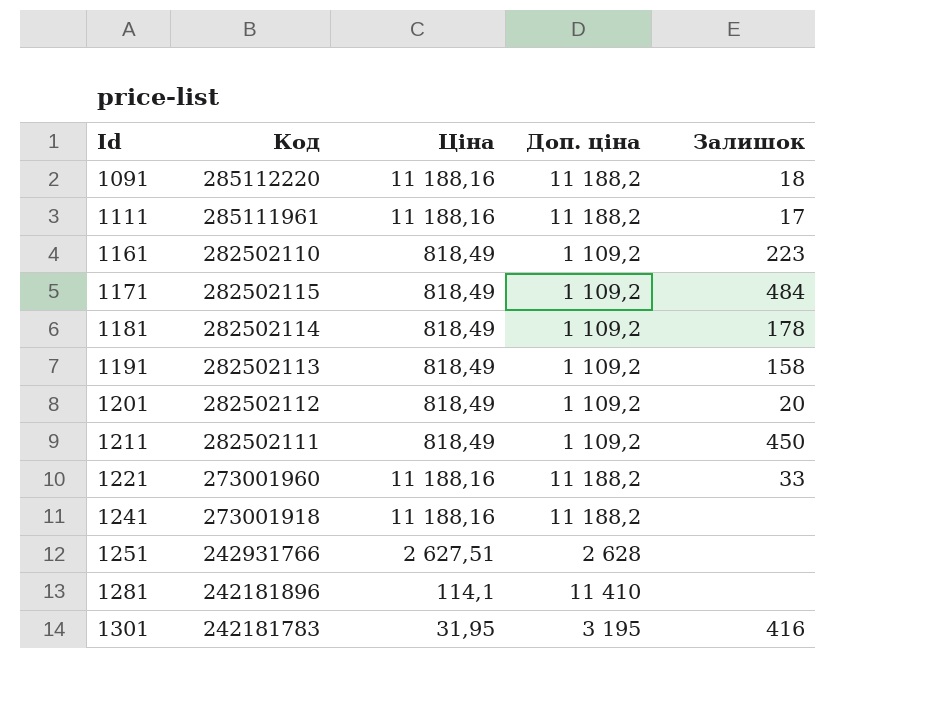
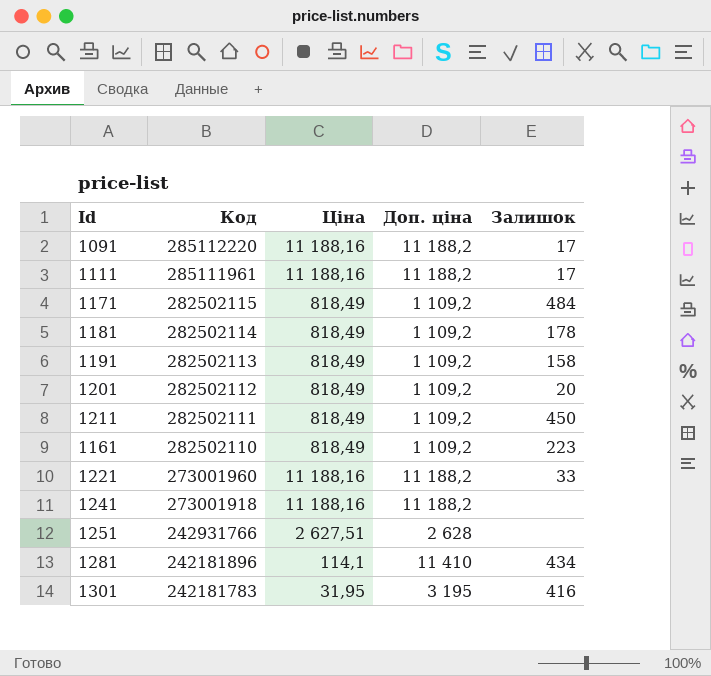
row order: Id ascending -> Код descending
1091 | Залишок: 18 -> 17
1281 | Залишок: none -> 434

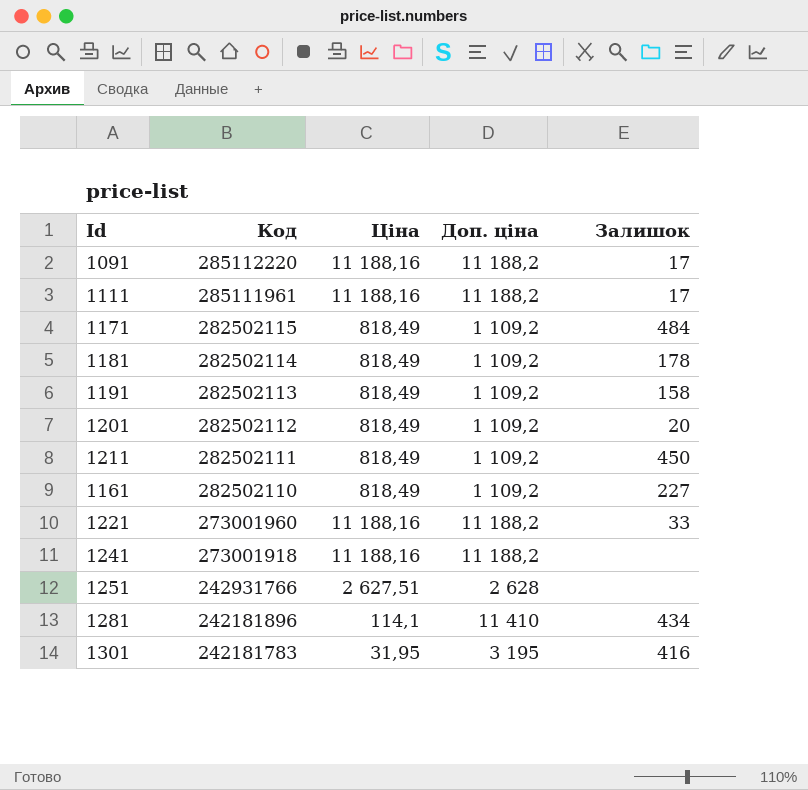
1161 | Залишок: 223 -> 227

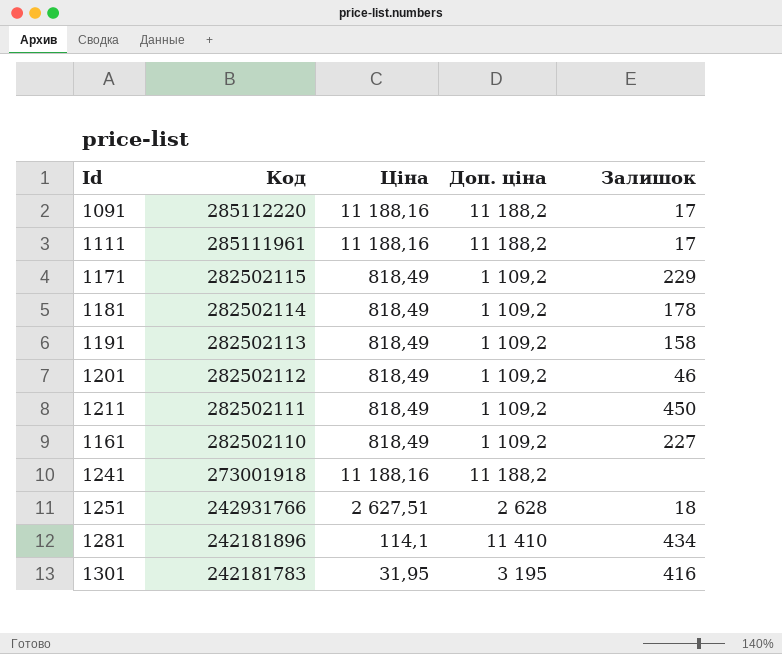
row 1221: 273001960 | 11 188,16 | 11 188,2 | 33 -> none
1171 | Залишок: 484 -> 229
1201 | Залишок: 20 -> 46
1251 | Залишок: none -> 18

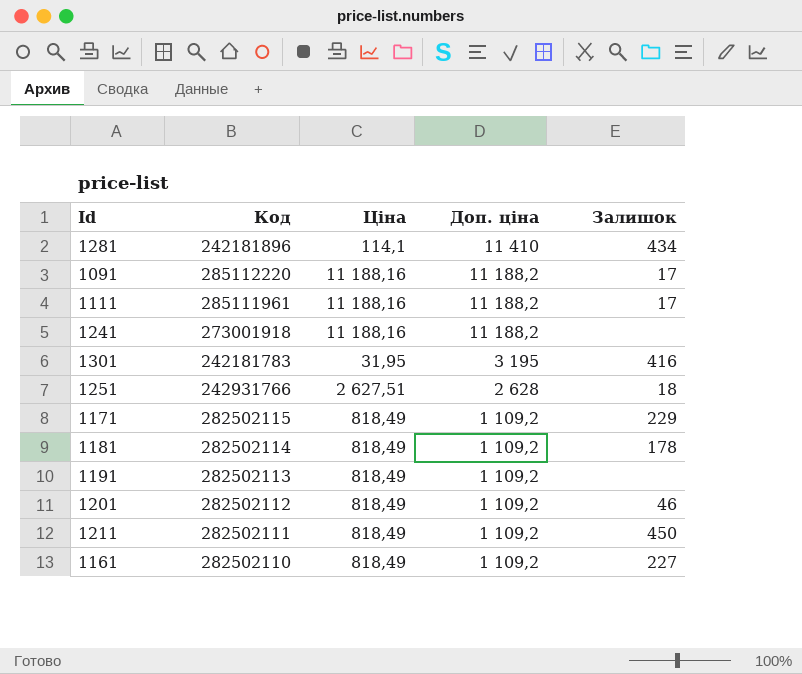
row order: Код descending -> Доп. ціна descending
1191 | Залишок: 158 -> none

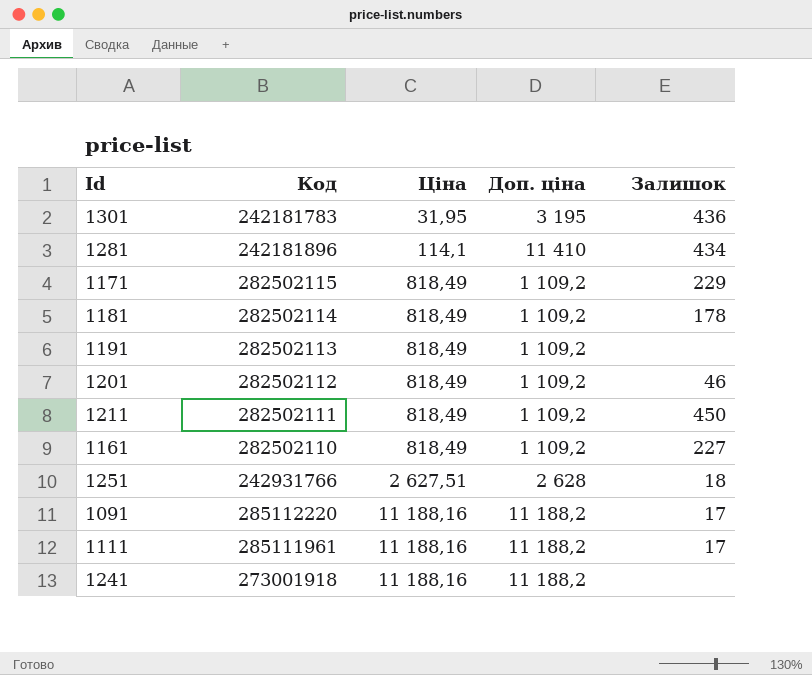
row order: Доп. ціна descending -> Ціна ascending
1301 | Залишок: 416 -> 436

